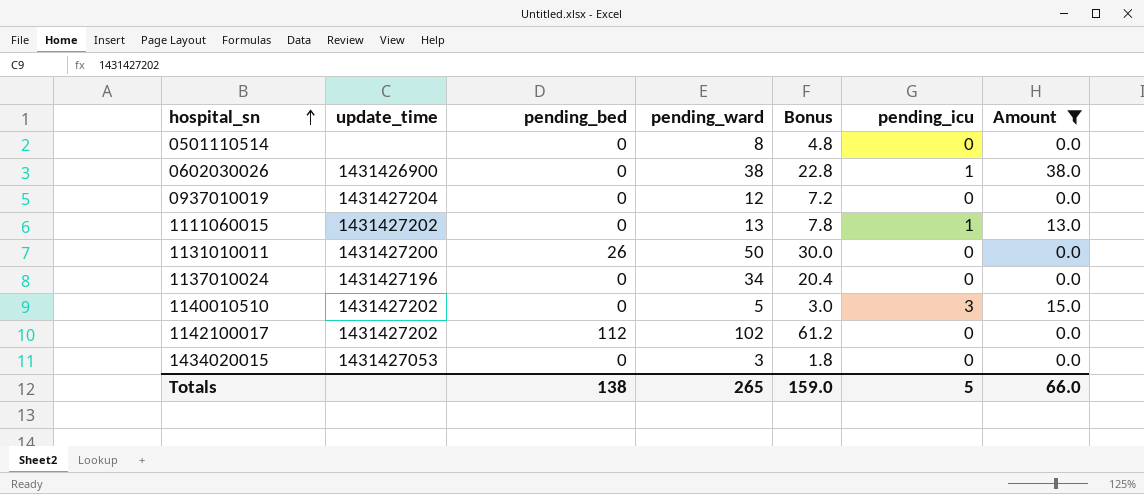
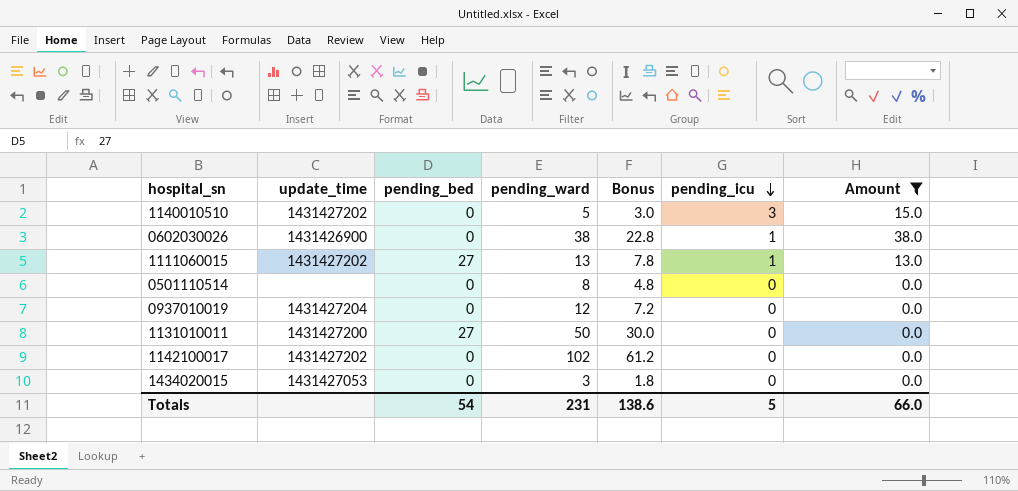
row order: hospital_sn ascending -> pending_icu descending
row 1137010024: 1431427196 | 0 | 34 | 20.4 | 0 | 0.0 -> none
1111060015 | pending_bed: 0 -> 27
1131010011 | pending_bed: 26 -> 27
1142100017 | pending_bed: 112 -> 0
Totals | pending_bed: 138 -> 54
Totals | pending_ward: 265 -> 231
Totals | Bonus: 159.0 -> 138.6

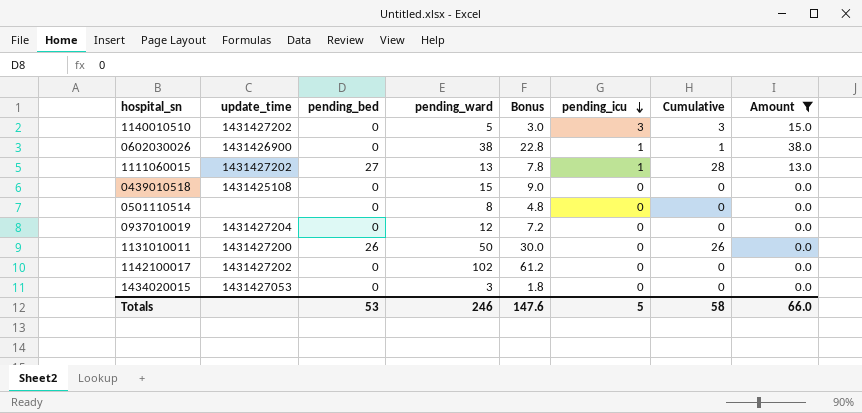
column Cumulative | formula: none -> [pending_bed] + [pending_icu]
row 0439010518: none -> 1431425108 | 0 | 15 | 9.0 | 0 | 0 | 0.0
1131010011 | pending_bed: 27 -> 26
Totals | pending_bed: 54 -> 53
Totals | pending_ward: 231 -> 246
Totals | Bonus: 138.6 -> 147.6

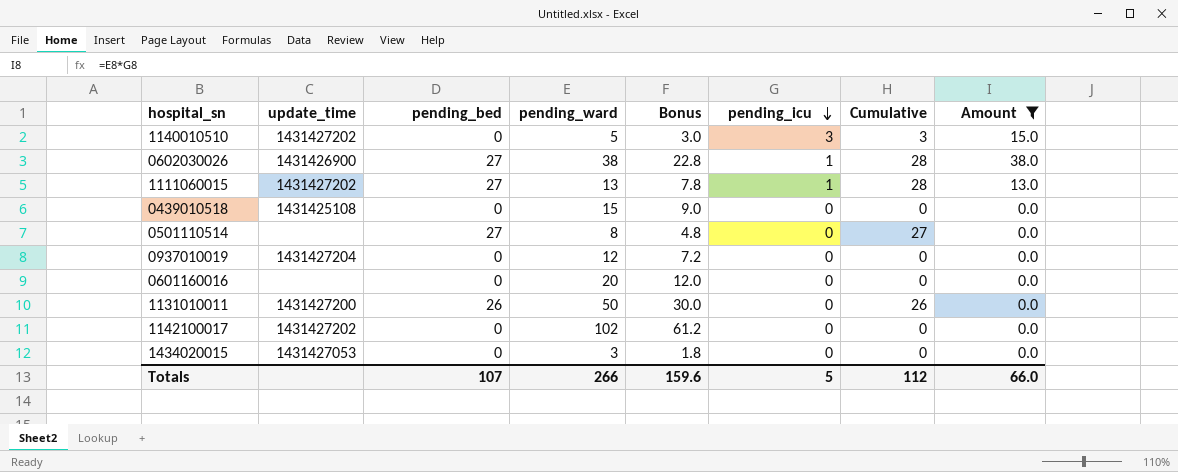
0602030026 | pending_bed: 0 -> 27
0602030026 | Cumulative: 1 -> 28
0501110514 | pending_bed: 0 -> 27
0501110514 | Cumulative: 0 -> 27
row 0601160016: none -> none | 0 | 20 | 12.0 | 0 | 0 | 0.0
Totals | pending_bed: 53 -> 107
Totals | pending_ward: 246 -> 266
Totals | Bonus: 147.6 -> 159.6
Totals | Cumulative: 58 -> 112

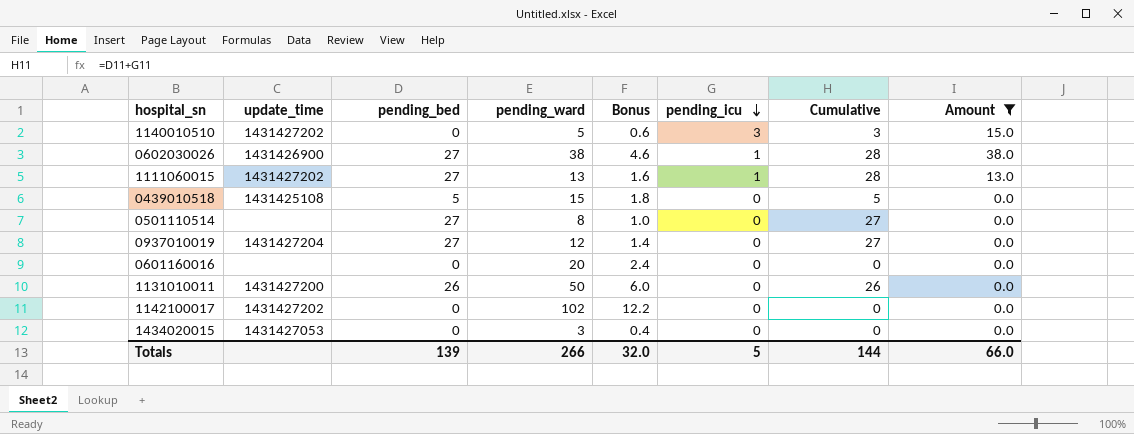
column Bonus | formula: [pending_ward] * 0.6 -> [pending_ward] * 0.12
0439010518 | pending_bed: 0 -> 5
0439010518 | Cumulative: 0 -> 5
0937010019 | pending_bed: 0 -> 27
0937010019 | Cumulative: 0 -> 27
Totals | pending_bed: 107 -> 139
Totals | Bonus: 159.6 -> 32.0
Totals | Cumulative: 112 -> 144

